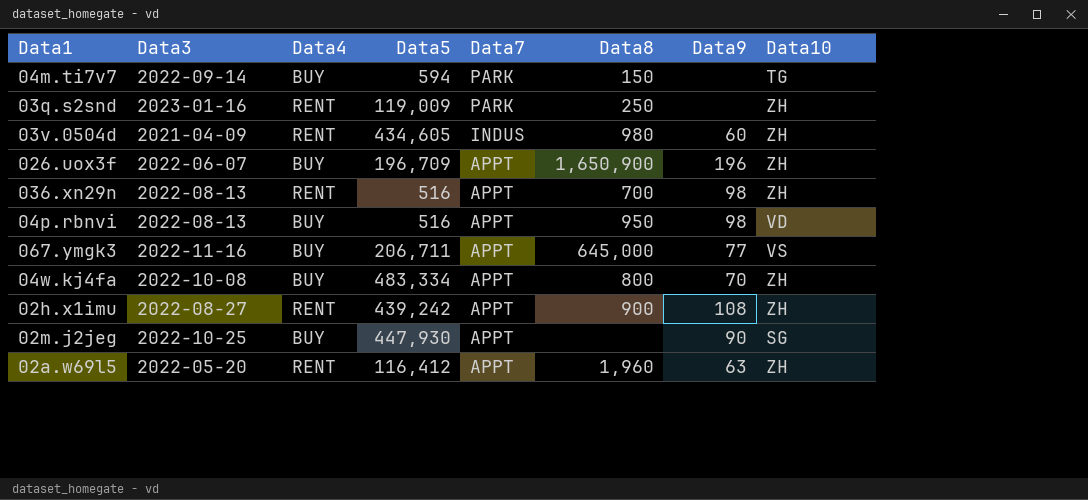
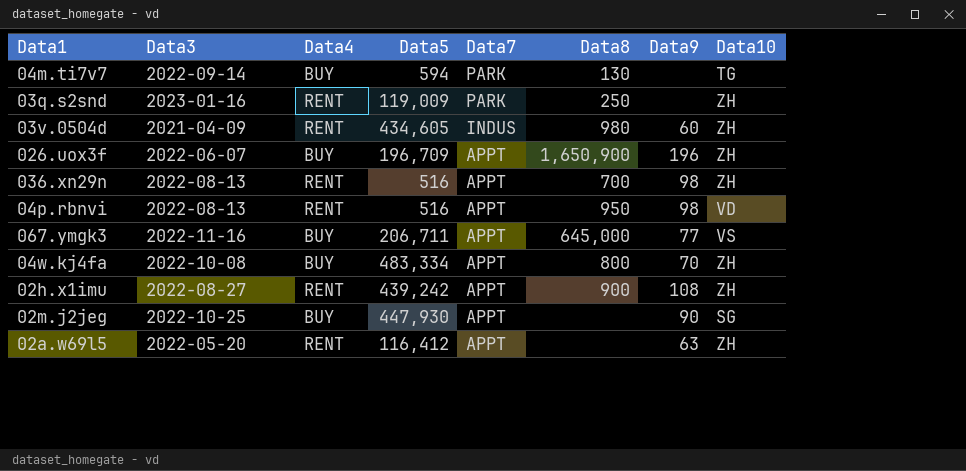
04m.ti7v7 | Data8: 150 -> 130
04p.rbnvi | Data4: BUY -> RENT
02a.w69l5 | Data8: 1,960 -> none

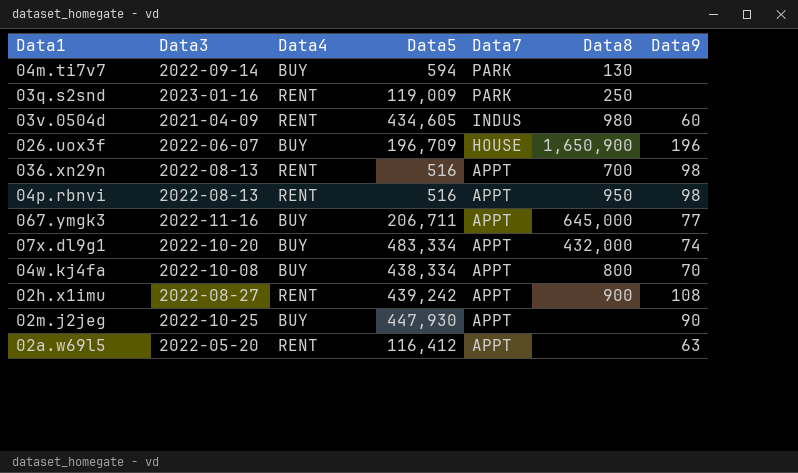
column Data10 | position: 8 -> none
026.uox3f | Data7: APPT -> HOUSE
row 07x.dl9g1: none -> 2022-10-20 | BUY | 483,334 | APPT | 432,000 | 74
04w.kj4fa | Data5: 483,334 -> 438,334

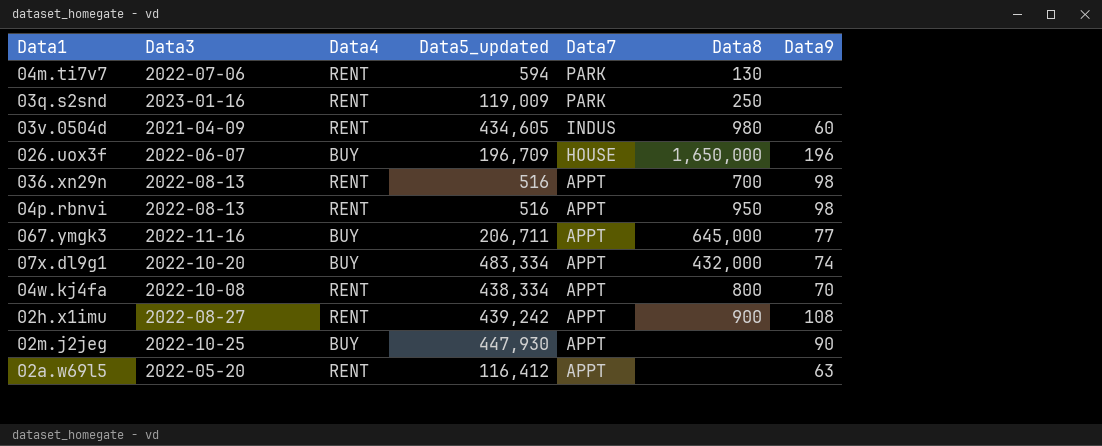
column name: Data5 -> Data5_updated
04m.ti7v7 | Data3: 2022-09-14 -> 2022-07-06
04m.ti7v7 | Data4: BUY -> RENT
026.uox3f | Data8: 1,650,900 -> 1,650,000
04w.kj4fa | Data4: BUY -> RENT

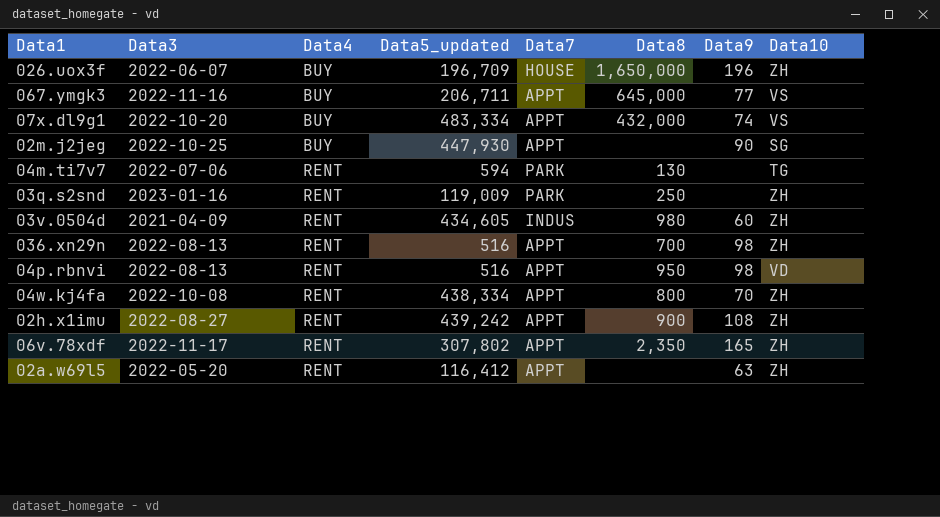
row order: Data7 descending -> Data4 ascending
column Data10 | position: none -> 8
row 06v.78xdf: none -> 2022-11-17 | RENT | 307,802 | APPT | 2,350 | 165 | ZH

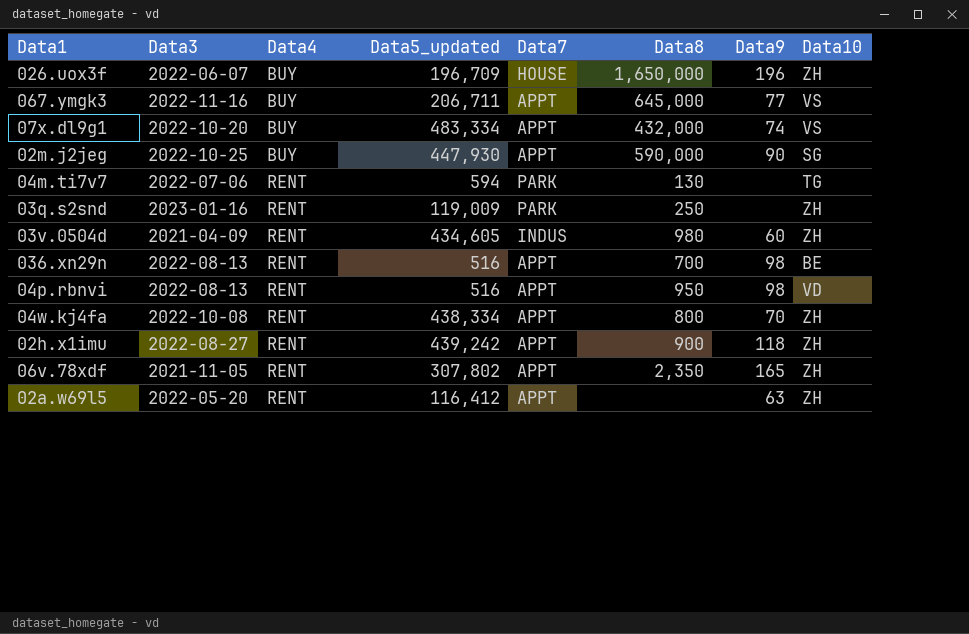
02m.j2jeg | Data8: none -> 590,000
036.xn29n | Data10: ZH -> BE
02h.x1imu | Data9: 108 -> 118
06v.78xdf | Data3: 2022-11-17 -> 2021-11-05

